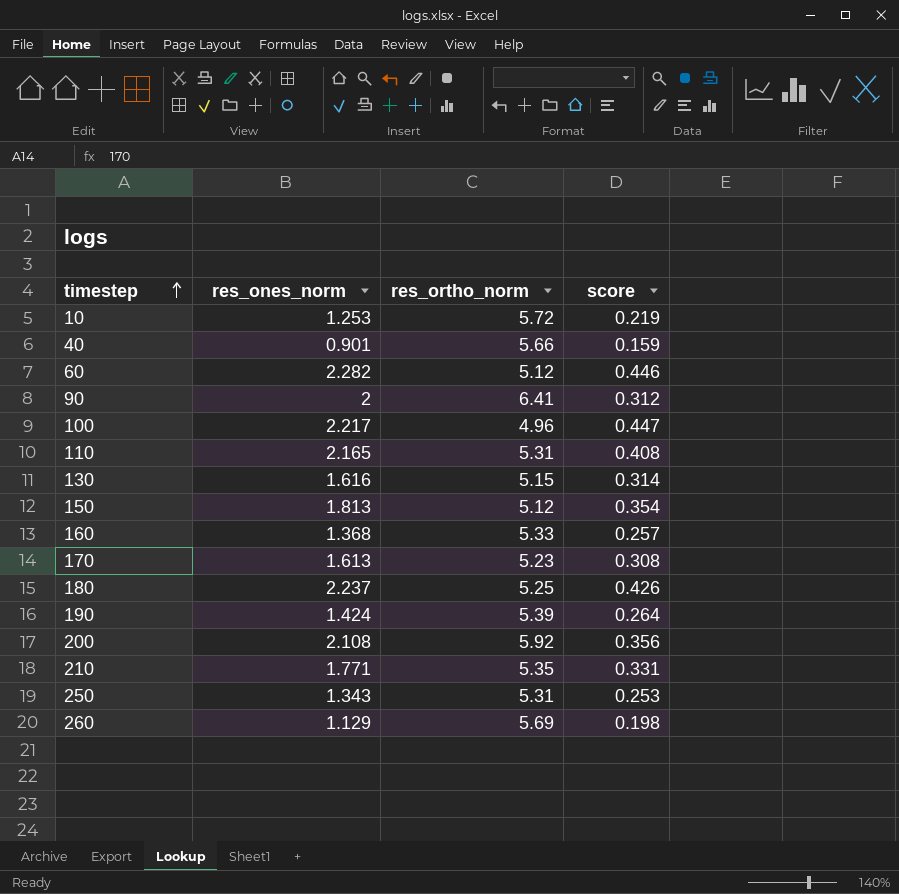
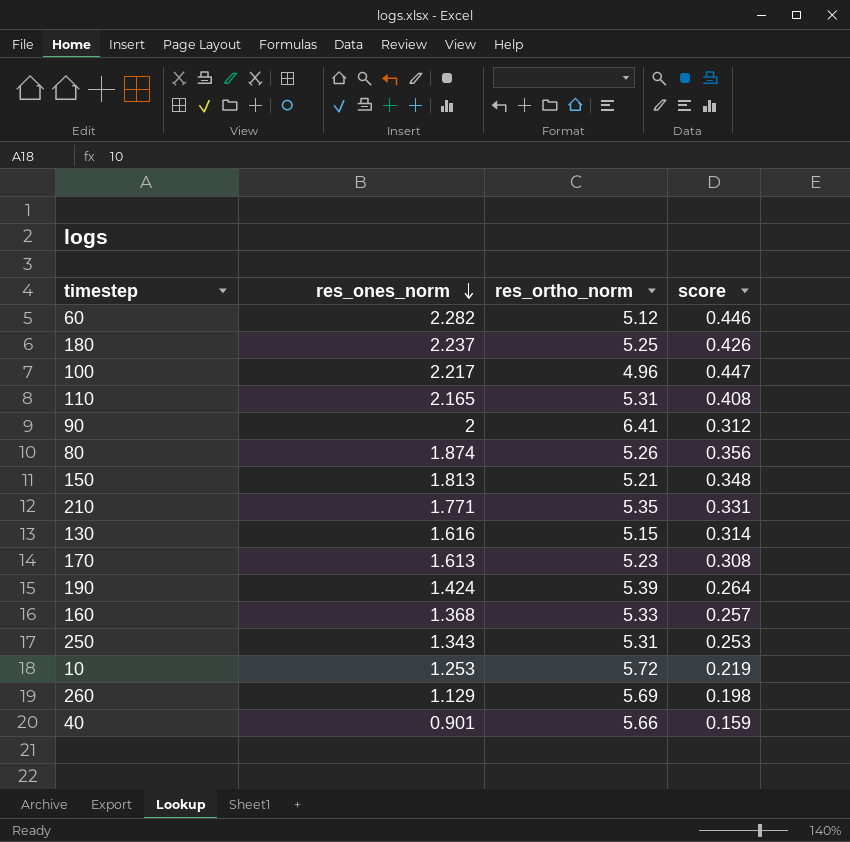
row order: timestep ascending -> res_ones_norm descending
row 200: 2.108 | 5.92 | 0.356 -> none
row 80: none -> 1.874 | 5.26 | 0.356
150 | res_ortho_norm: 5.12 -> 5.21
150 | score: 0.354 -> 0.348

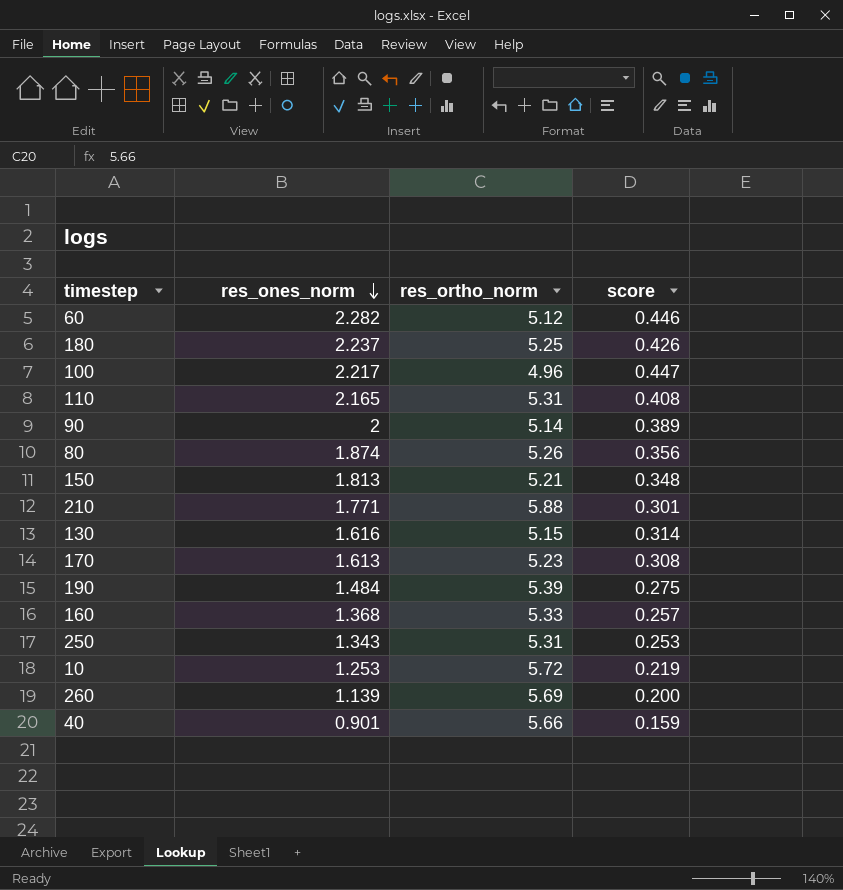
90 | res_ortho_norm: 6.41 -> 5.14
90 | score: 0.312 -> 0.389
210 | res_ortho_norm: 5.35 -> 5.88
210 | score: 0.331 -> 0.301
190 | res_ones_norm: 1.424 -> 1.484
190 | score: 0.264 -> 0.275
260 | res_ones_norm: 1.129 -> 1.139
260 | score: 0.198 -> 0.200

